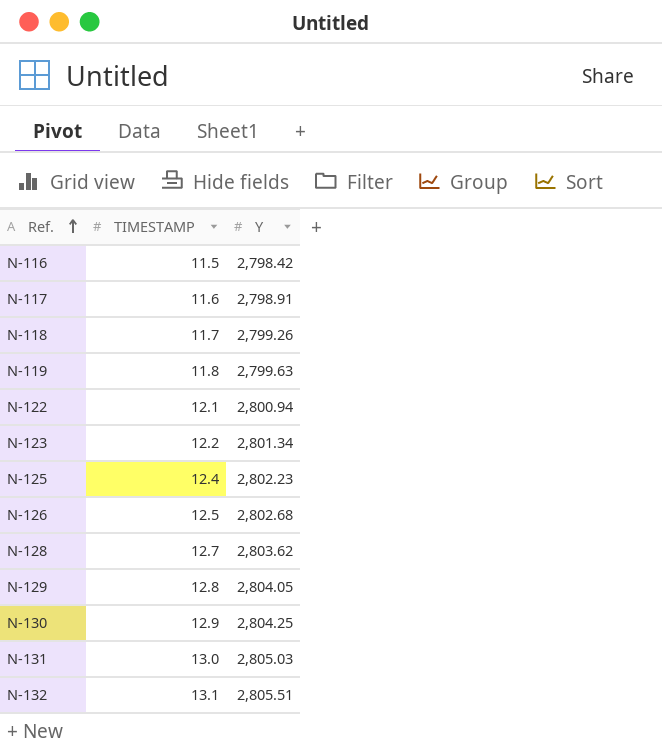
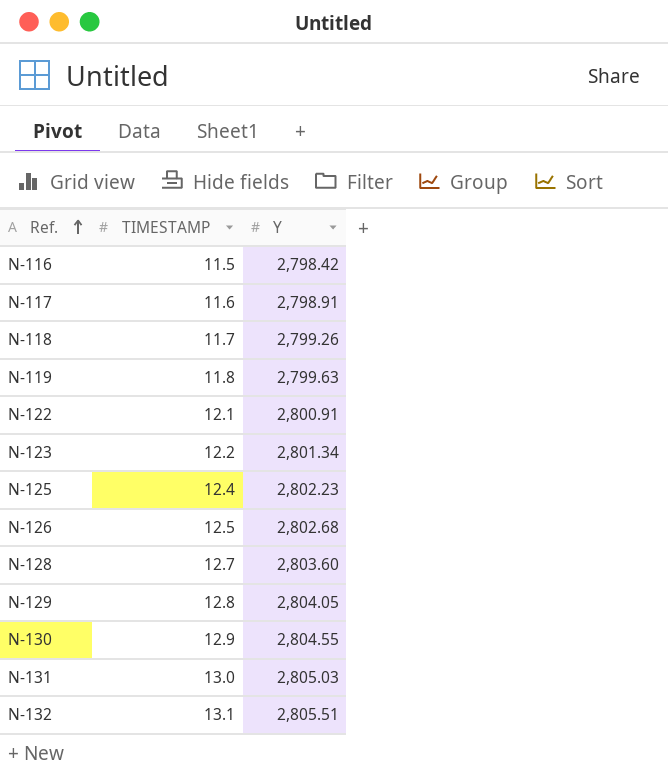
N-122 | Y: 2,800.94 -> 2,800.91
N-128 | Y: 2,803.62 -> 2,803.60
N-130 | Y: 2,804.25 -> 2,804.55

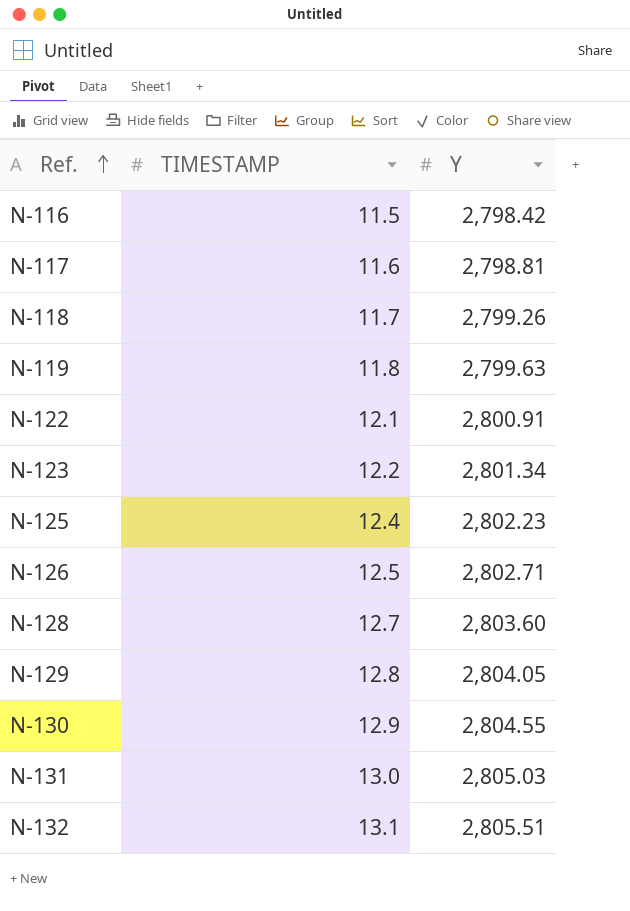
N-117 | Y: 2,798.91 -> 2,798.81
N-126 | Y: 2,802.68 -> 2,802.71

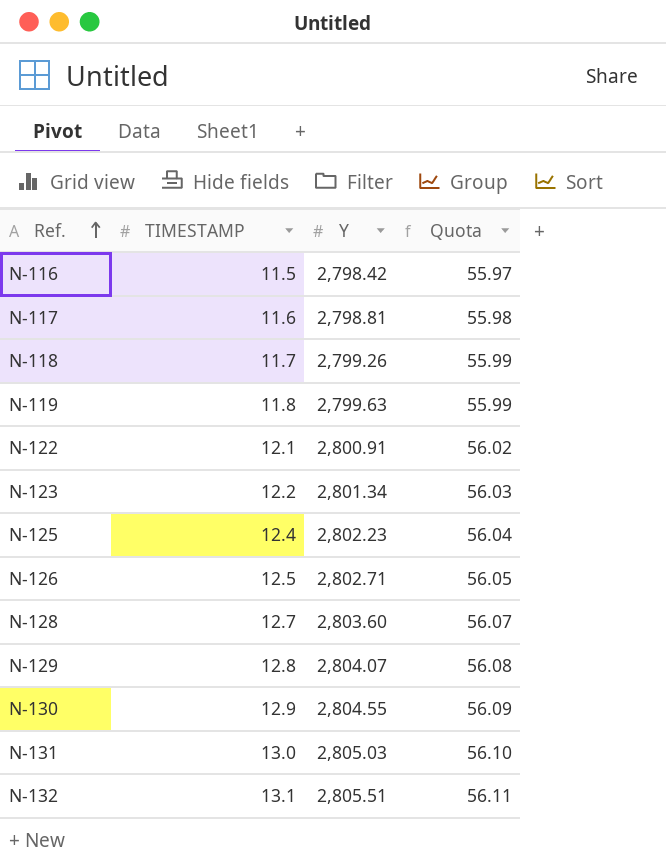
column Quota | formula: none -> [Y] * 0.02
N-129 | Y: 2,804.05 -> 2,804.07

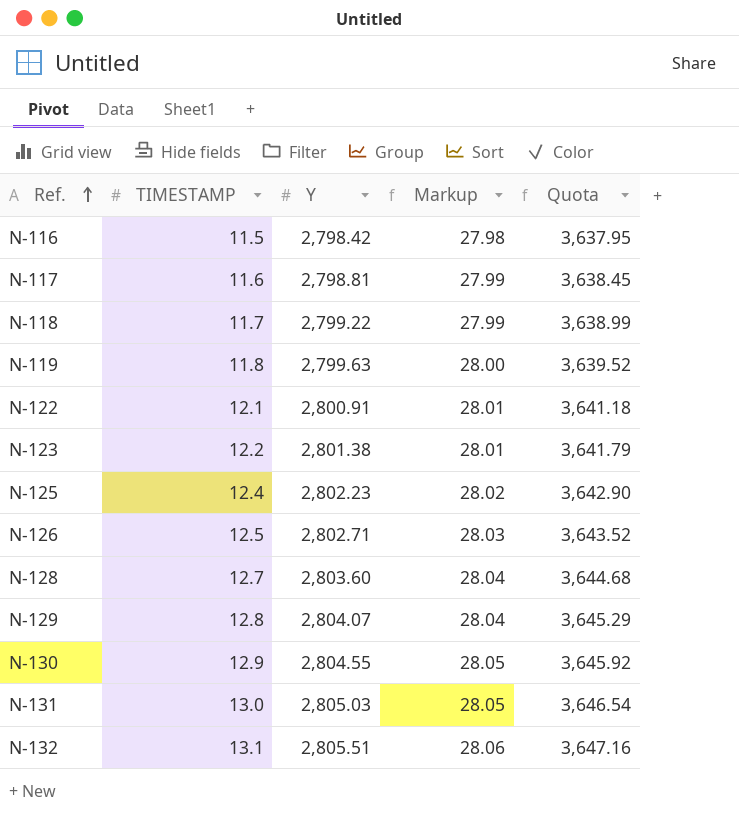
column Markup | formula: none -> [Y] * 0.01
column Quota | formula: [Y] * 0.02 -> [Y] * 1.3
N-118 | Y: 2,799.26 -> 2,799.22
N-123 | Y: 2,801.34 -> 2,801.38

